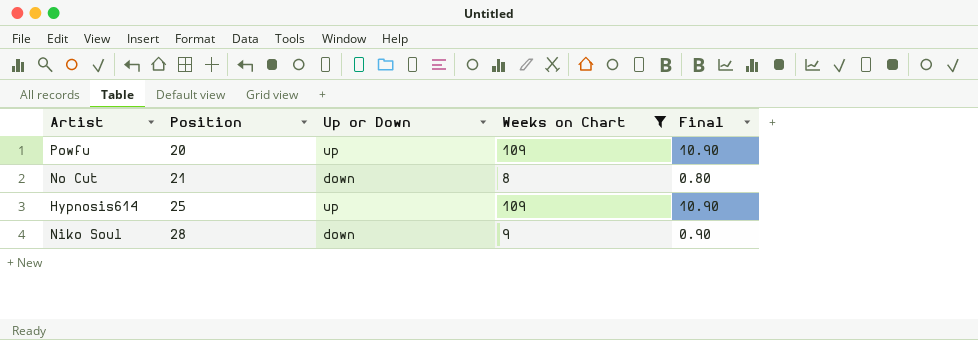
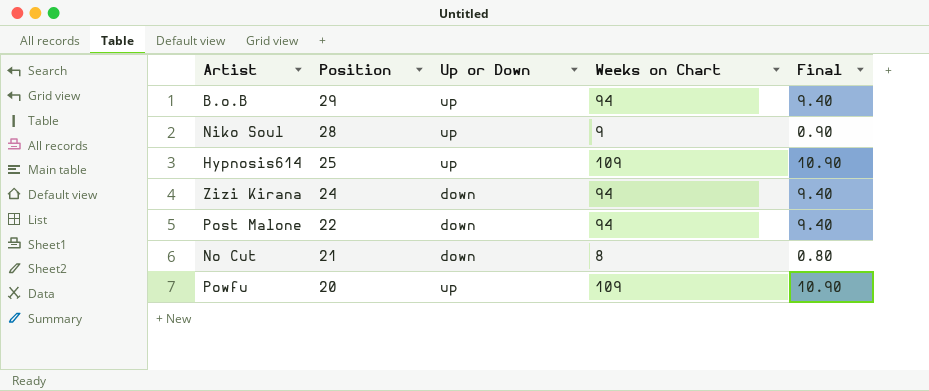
filter: Weeks on Chart != 94 -> none
row order: Position ascending -> Position descending
Niko Soul | Up or Down: down -> up

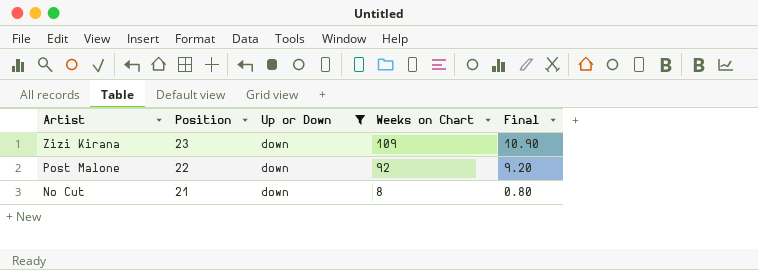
filter: none -> Up or Down = down
Zizi Kirana | Position: 24 -> 23
Zizi Kirana | Weeks on Chart: 94 -> 109
Zizi Kirana | Final: 9.40 -> 10.90
Post Malone | Weeks on Chart: 94 -> 92
Post Malone | Final: 9.40 -> 9.20

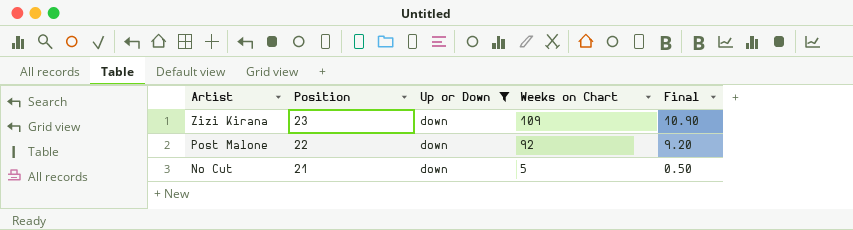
No Cut | Weeks on Chart: 8 -> 5
No Cut | Final: 0.80 -> 0.50

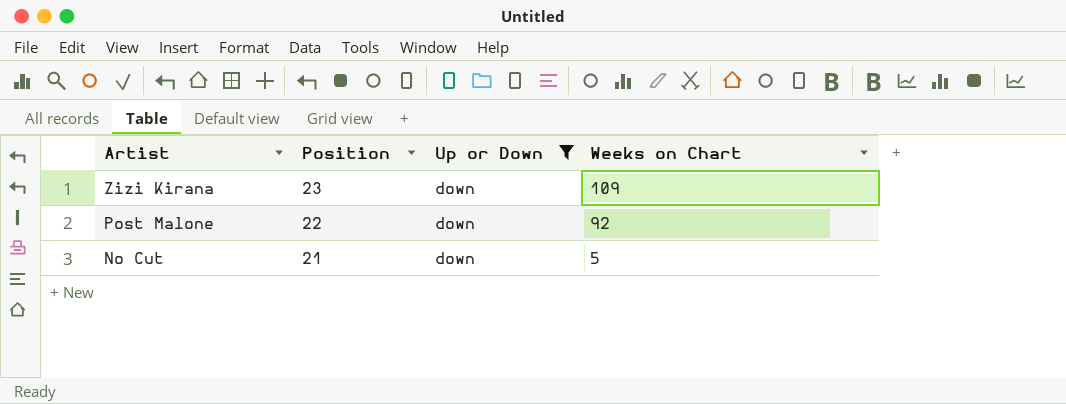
column Final | formula: [Weeks on Chart] * 0.1 -> none

